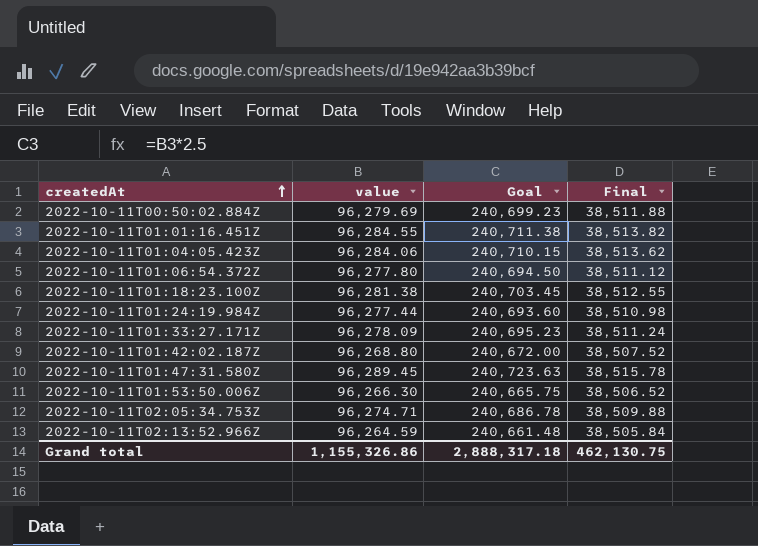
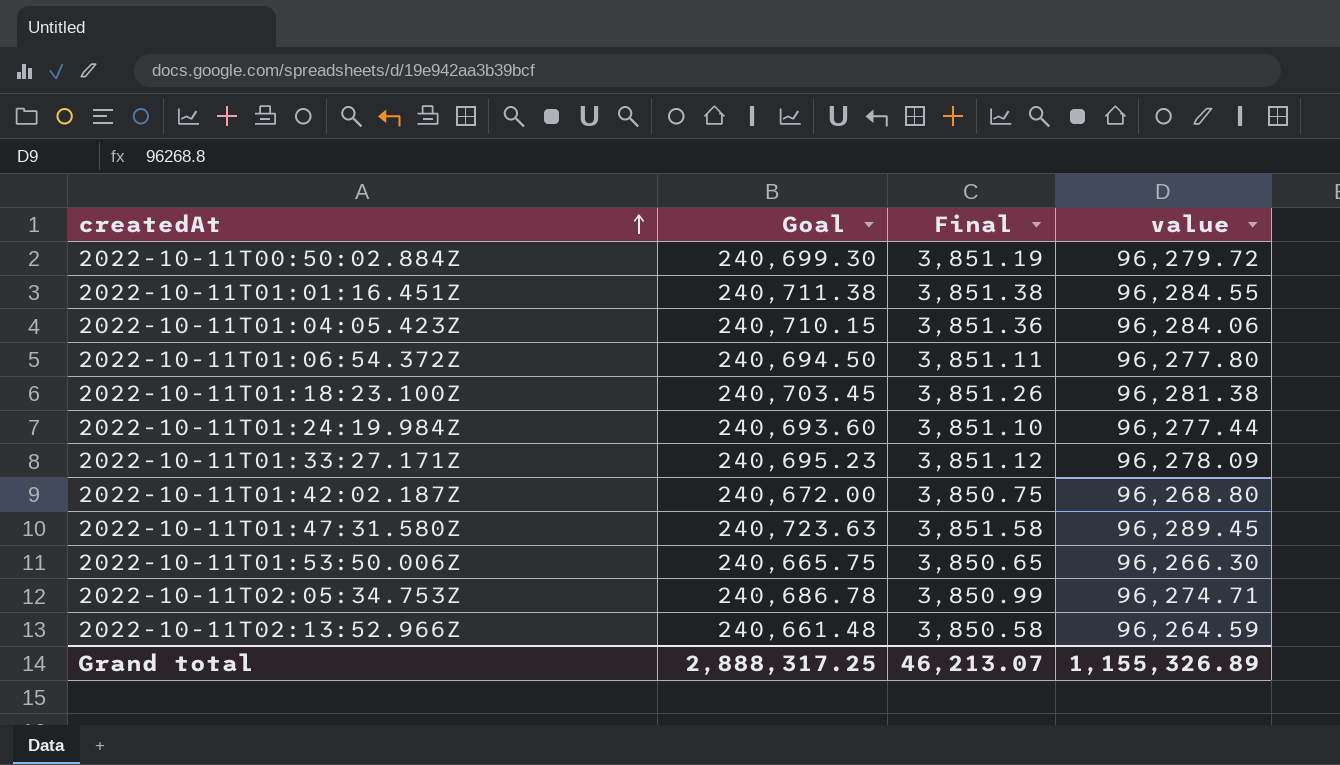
column Final | formula: [value] * 0.4 -> [value] * 0.04
column value | position: 2 -> 4
2022-10-11T00:50:02.884Z | Goal: 240,699.23 -> 240,699.30
2022-10-11T00:50:02.884Z | value: 96,279.69 -> 96,279.72
Grand total | Goal: 2,888,317.18 -> 2,888,317.25
Grand total | Final: 462,130.75 -> 46,213.07
Grand total | value: 1,155,326.86 -> 1,155,326.89

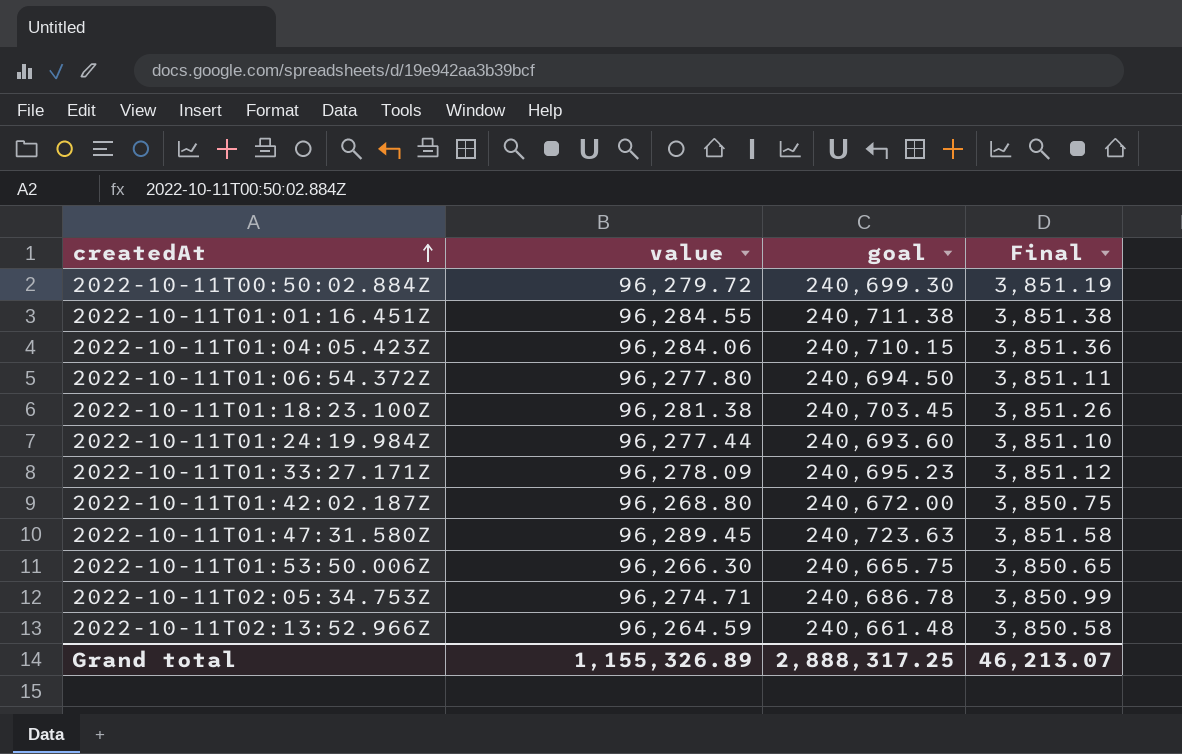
column value | position: 4 -> 2
column name: Goal -> goal

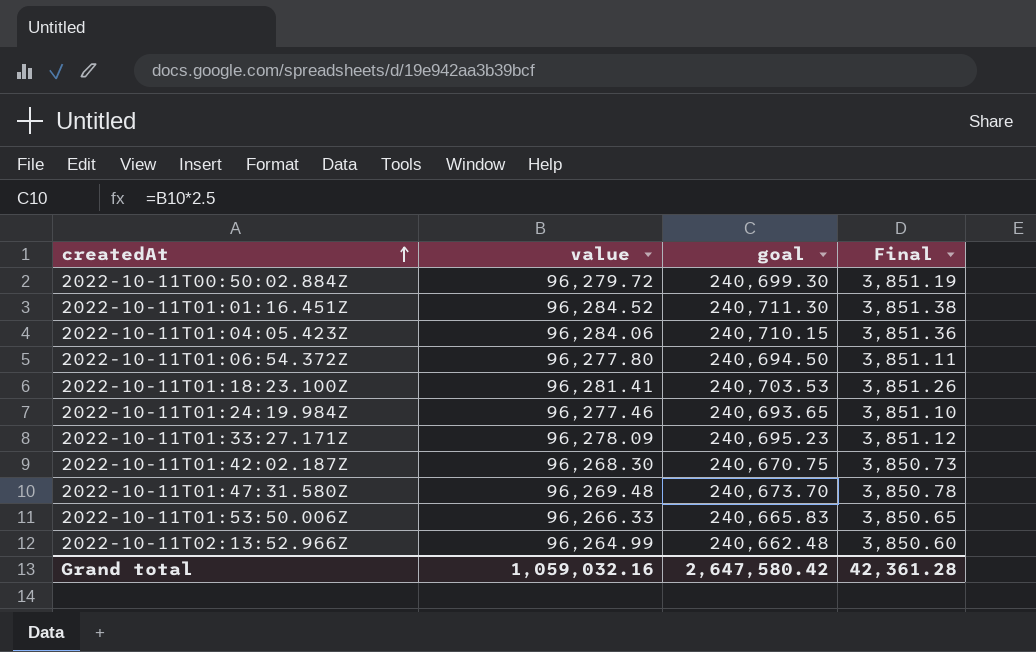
row 2022-10-11T02:05:34.753Z: 96,274.71 | 240,686.78 | 3,850.99 -> none
2022-10-11T01:01:16.451Z | value: 96,284.55 -> 96,284.52
2022-10-11T01:01:16.451Z | goal: 240,711.38 -> 240,711.30
2022-10-11T01:18:23.100Z | value: 96,281.38 -> 96,281.41
2022-10-11T01:18:23.100Z | goal: 240,703.45 -> 240,703.53
2022-10-11T01:24:19.984Z | value: 96,277.44 -> 96,277.46
2022-10-11T01:24:19.984Z | goal: 240,693.60 -> 240,693.65
2022-10-11T01:42:02.187Z | value: 96,268.80 -> 96,268.30
2022-10-11T01:42:02.187Z | goal: 240,672.00 -> 240,670.75
2022-10-11T01:42:02.187Z | Final: 3,850.75 -> 3,850.73
2022-10-11T01:47:31.580Z | value: 96,289.45 -> 96,269.48
2022-10-11T01:47:31.580Z | goal: 240,723.63 -> 240,673.70
2022-10-11T01:47:31.580Z | Final: 3,851.58 -> 3,850.78
2022-10-11T01:53:50.006Z | value: 96,266.30 -> 96,266.33
2022-10-11T01:53:50.006Z | goal: 240,665.75 -> 240,665.83
2022-10-11T02:13:52.966Z | value: 96,264.59 -> 96,264.99
2022-10-11T02:13:52.966Z | goal: 240,661.48 -> 240,662.48
2022-10-11T02:13:52.966Z | Final: 3,850.58 -> 3,850.60
Grand total | value: 1,155,326.89 -> 1,059,032.16
Grand total | goal: 2,888,317.25 -> 2,647,580.42
Grand total | Final: 46,213.07 -> 42,361.28

